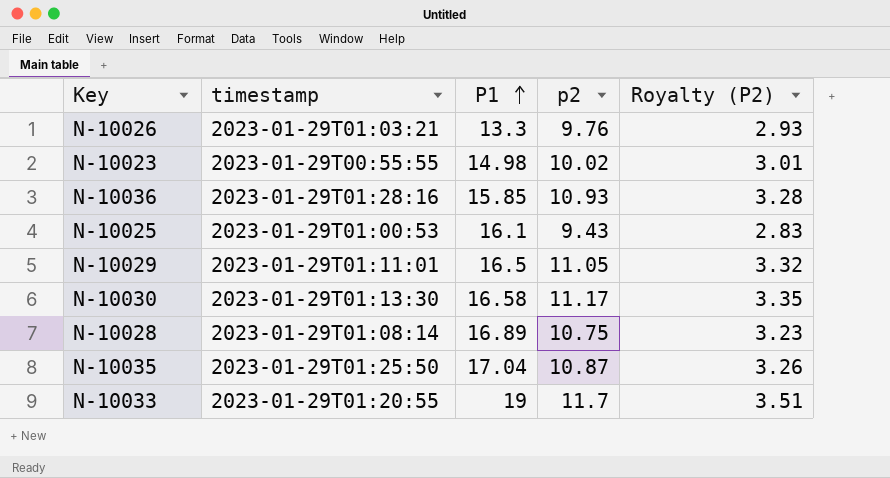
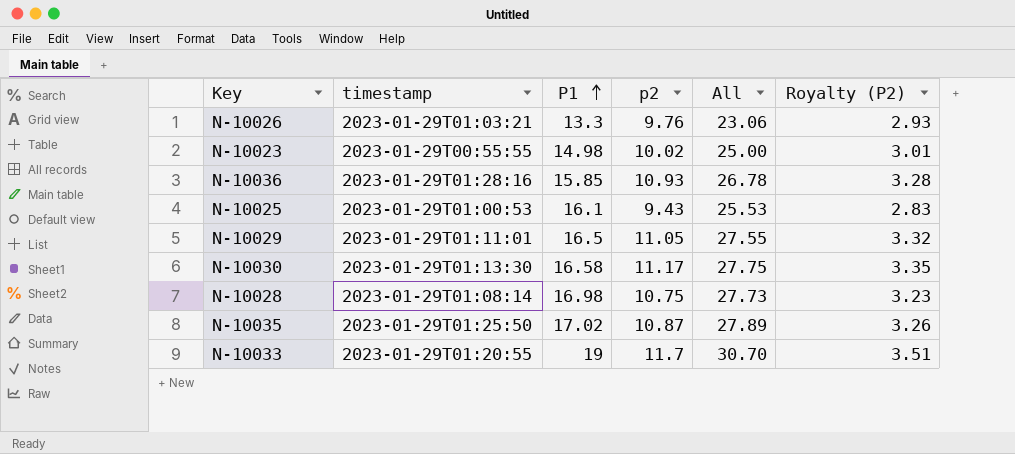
column All | formula: none -> [P1] + [p2]
N-10028 | P1: 16.89 -> 16.98
N-10035 | P1: 17.04 -> 17.02

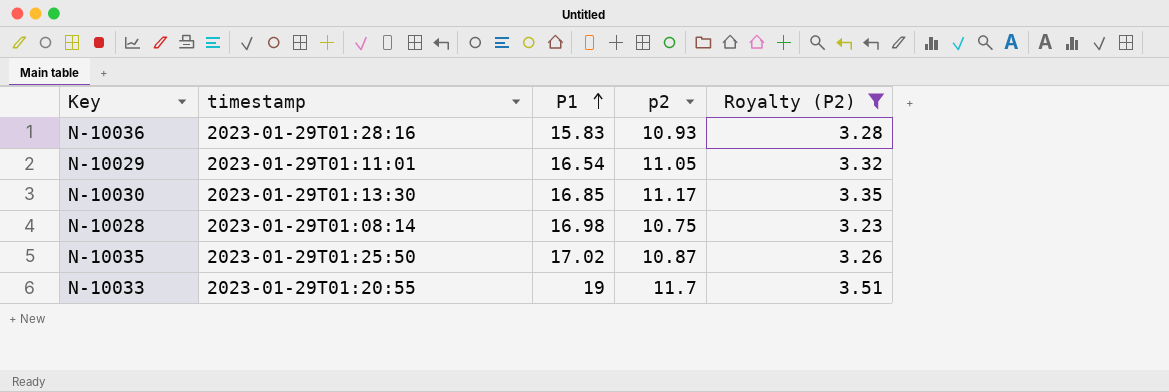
filter: none -> Royalty (P2) >= 3.23
column All | formula: [P1] + [p2] -> none
N-10036 | P1: 15.85 -> 15.83
N-10029 | P1: 16.5 -> 16.54
N-10030 | P1: 16.58 -> 16.85

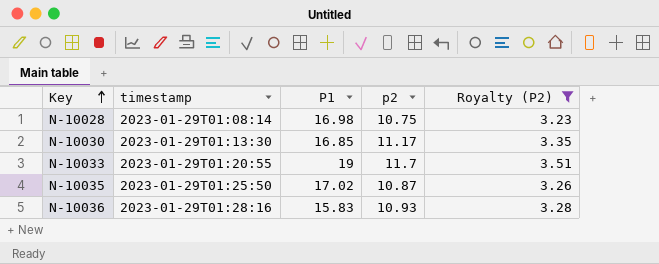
row order: P1 ascending -> Key ascending
row N-10029: 2023-01-29T01:11:01 | 16.54 | 11.05 | 3.32 -> none

